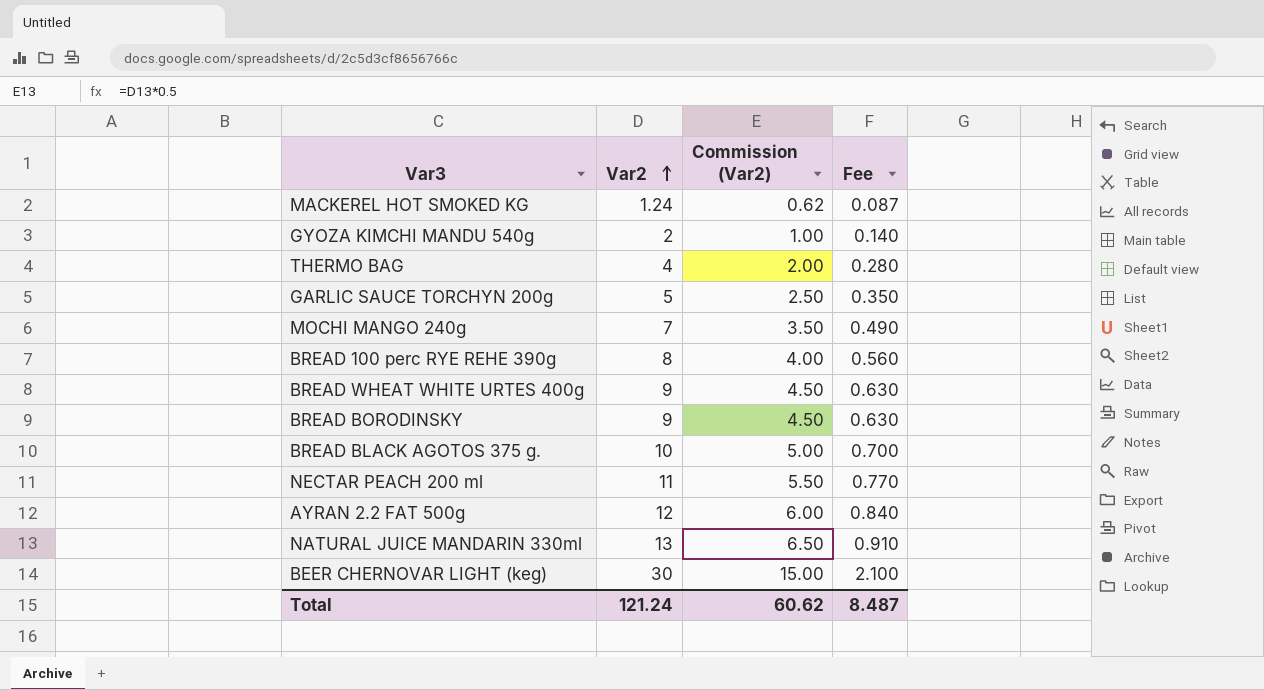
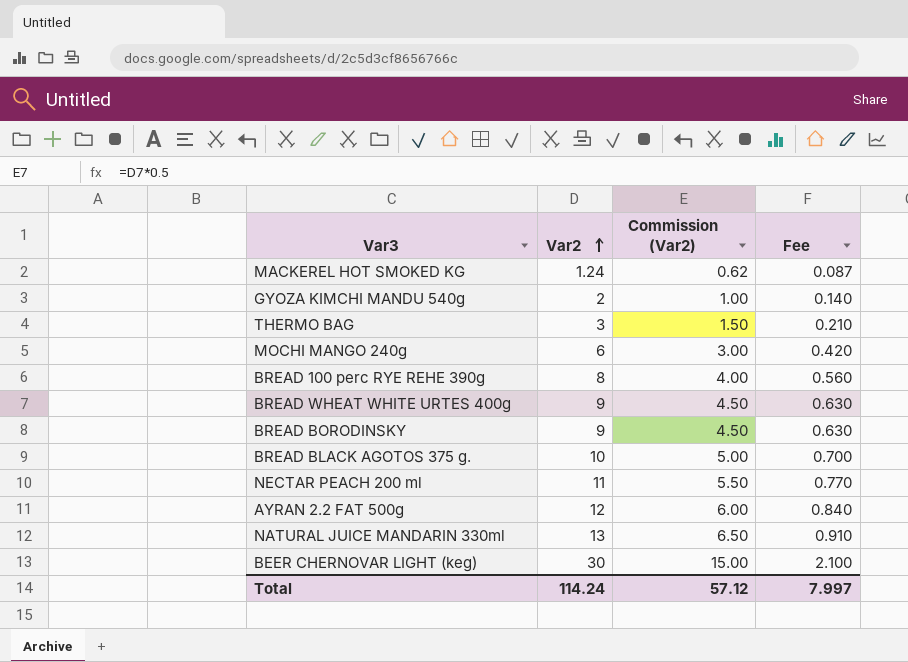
row GARLIC SAUCE TORCHYN 200g: 5 | 2.50 | 0.350 -> none
THERMO BAG | Var2: 4 -> 3
THERMO BAG | Commission (Var2): 2.00 -> 1.50
THERMO BAG | Fee: 0.280 -> 0.210
MOCHI MANGO 240g | Var2: 7 -> 6
MOCHI MANGO 240g | Commission (Var2): 3.50 -> 3.00
MOCHI MANGO 240g | Fee: 0.490 -> 0.420
Total | Var2: 121.24 -> 114.24
Total | Commission (Var2): 60.62 -> 57.12
Total | Fee: 8.487 -> 7.997

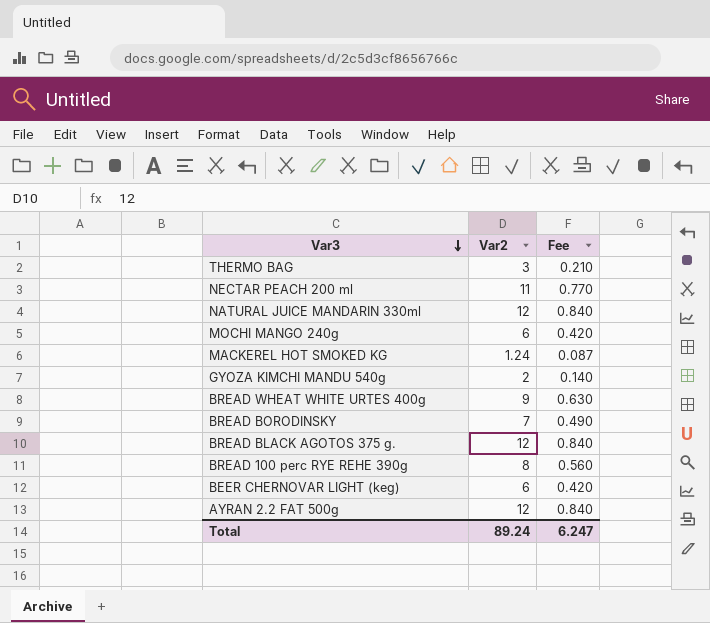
row order: Var2 ascending -> Var3 descending
column Commission (Var2) | formula: [Var2] * 0.5 -> none
NATURAL JUICE MANDARIN 330ml | Var2: 13 -> 12
NATURAL JUICE MANDARIN 330ml | Fee: 0.910 -> 0.840
BREAD BORODINSKY | Var2: 9 -> 7
BREAD BORODINSKY | Fee: 0.630 -> 0.490
BREAD BLACK AGOTOS 375 g. | Var2: 10 -> 12
BREAD BLACK AGOTOS 375 g. | Fee: 0.700 -> 0.840
BEER CHERNOVAR LIGHT (keg) | Var2: 30 -> 6
BEER CHERNOVAR LIGHT (keg) | Fee: 2.100 -> 0.420
Total | Var2: 114.24 -> 89.24
Total | Fee: 7.997 -> 6.247

